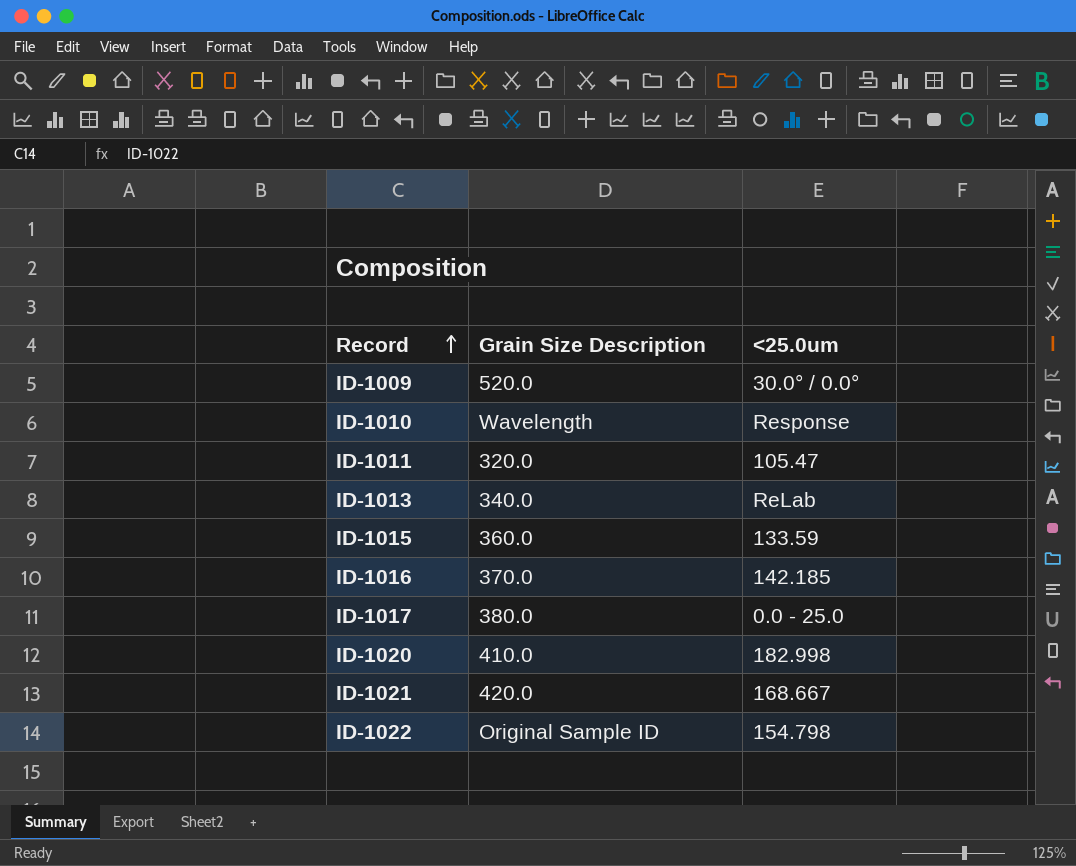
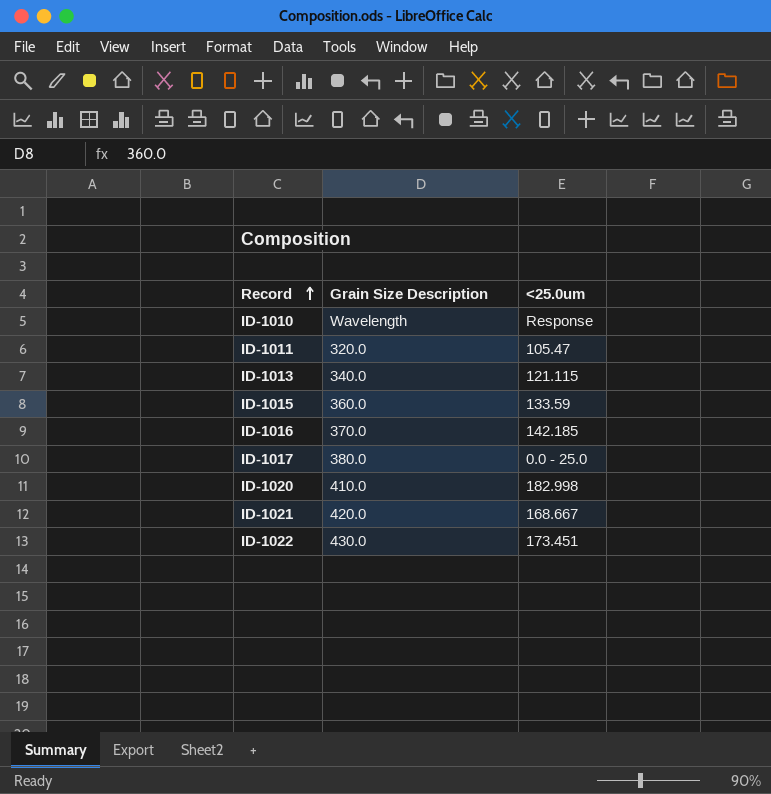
row ID-1009: 520.0 | 30.0° / 0.0° -> none
ID-1013 | <25.0um: ReLab -> 121.115
ID-1022 | Grain Size Description: Original Sample ID -> 430.0
ID-1022 | <25.0um: 154.798 -> 173.451

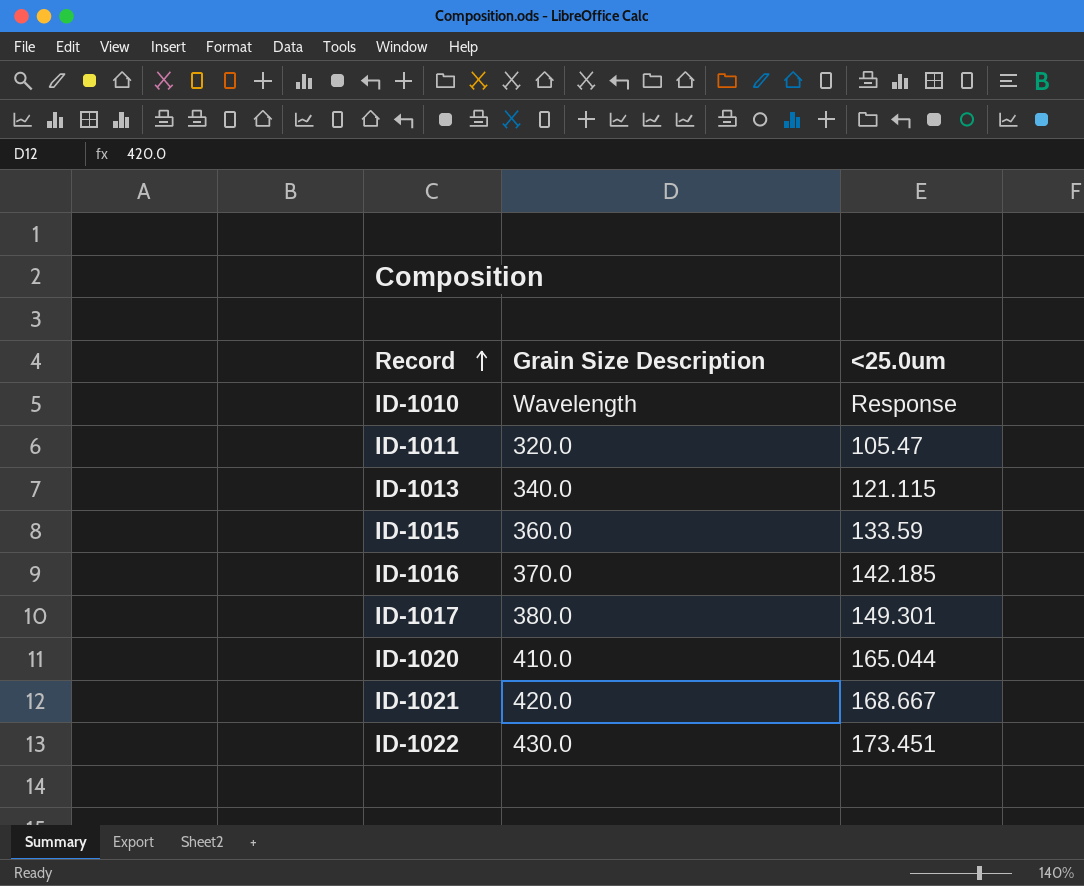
ID-1017 | <25.0um: 0.0 - 25.0 -> 149.301
ID-1020 | <25.0um: 182.998 -> 165.044

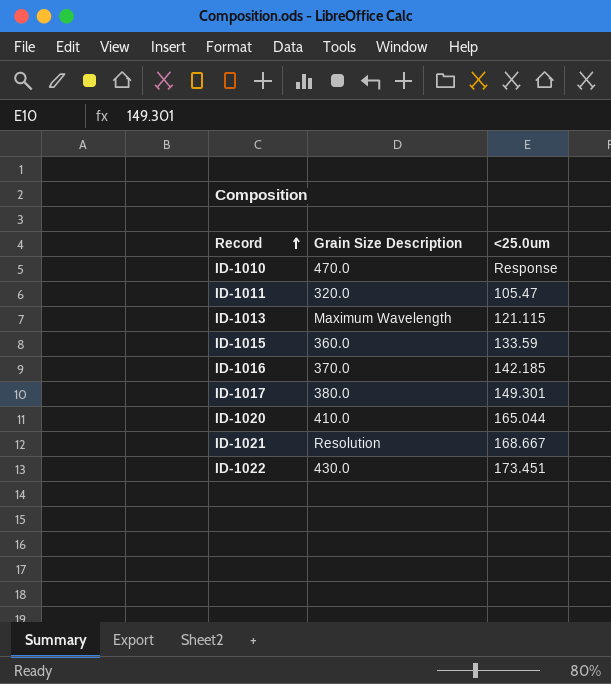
ID-1010 | Grain Size Description: Wavelength -> 470.0
ID-1013 | Grain Size Description: 340.0 -> Maximum Wavelength
ID-1021 | Grain Size Description: 420.0 -> Resolution

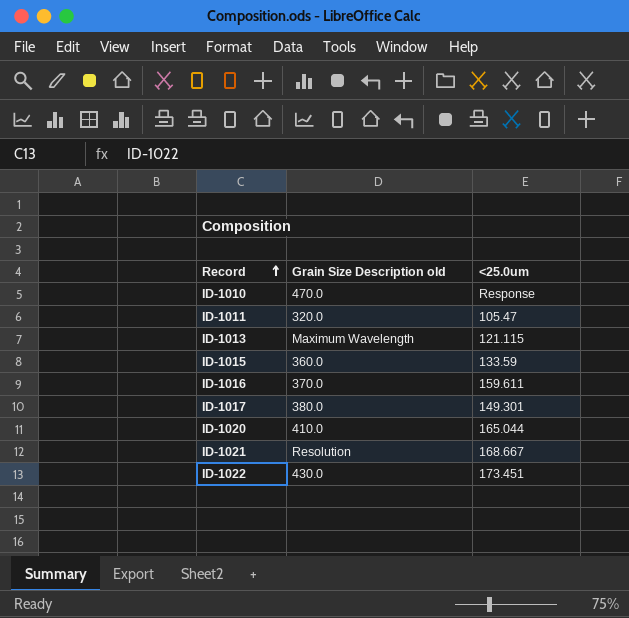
column name: Grain Size Description -> Grain Size Description old
ID-1016 | <25.0um: 142.185 -> 159.611

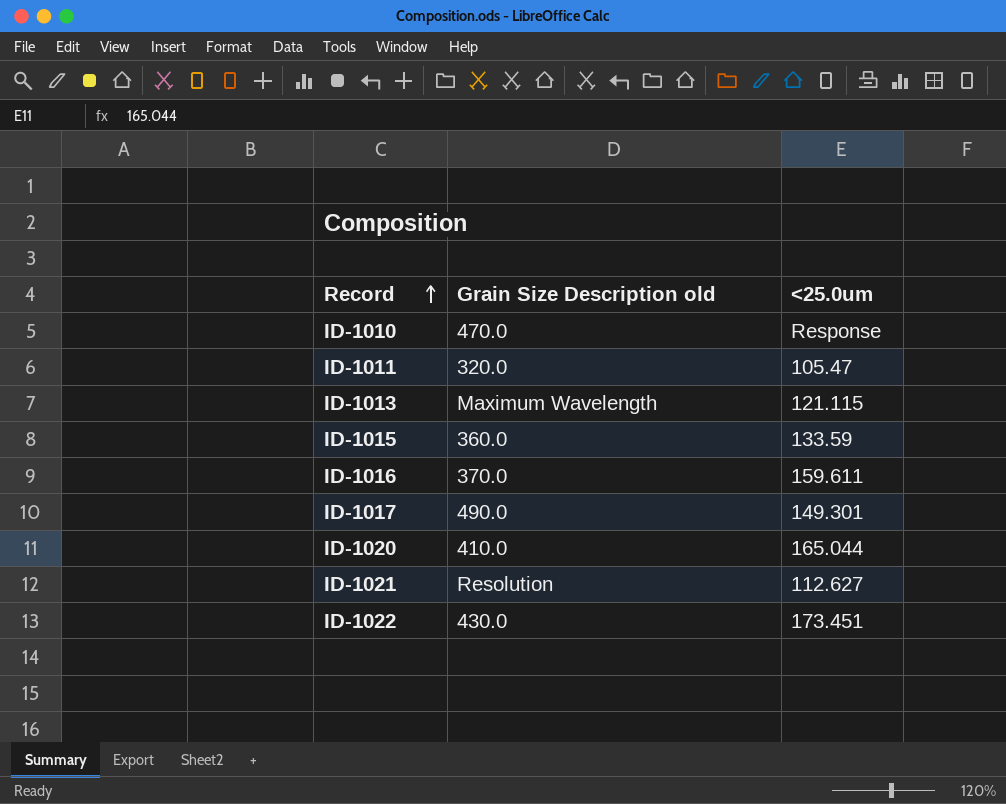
ID-1017 | Grain Size Description old: 380.0 -> 490.0
ID-1021 | <25.0um: 168.667 -> 112.627

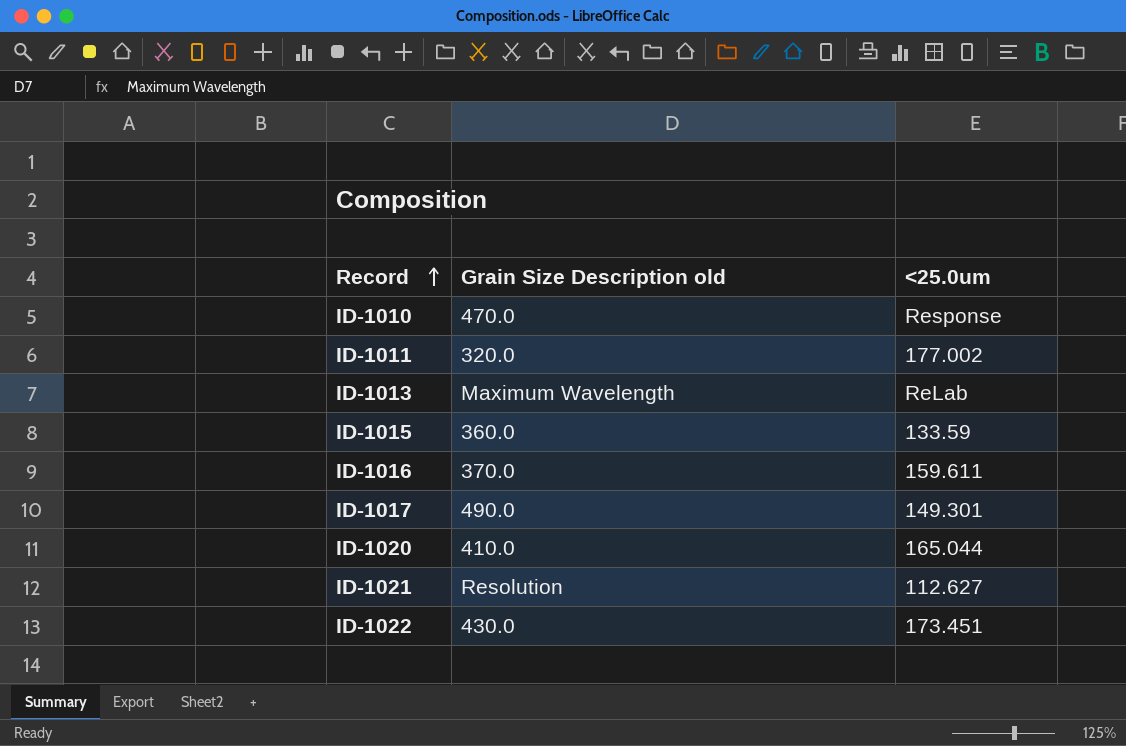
ID-1011 | <25.0um: 105.47 -> 177.002
ID-1013 | <25.0um: 121.115 -> ReLab

